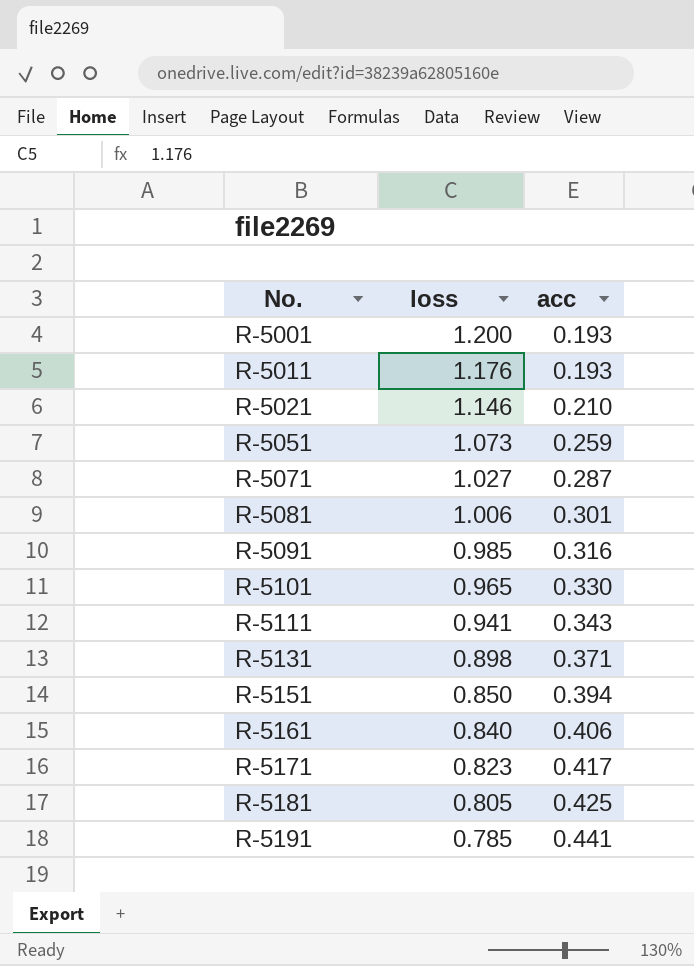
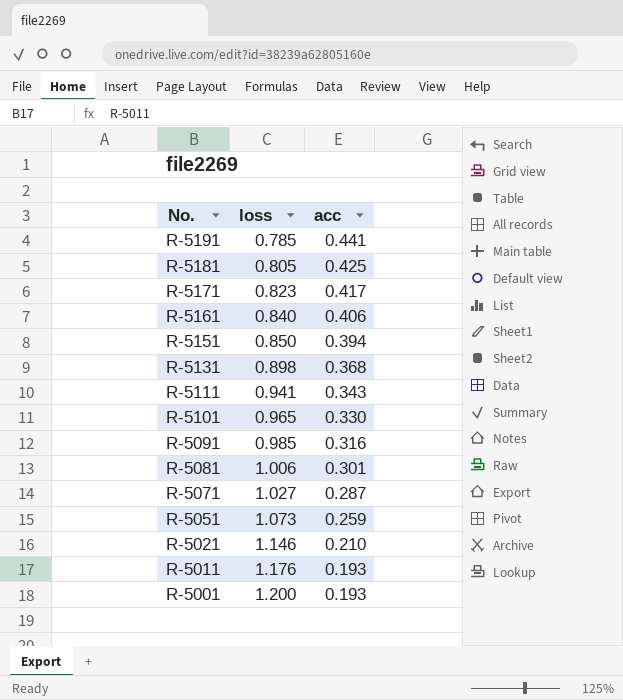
row order: No. ascending -> No. descending
R-5131 | acc: 0.371 -> 0.368

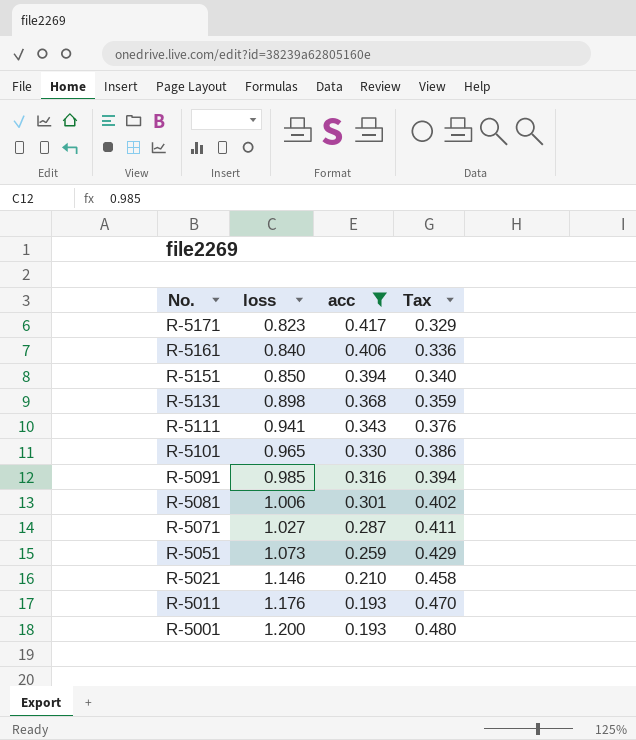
filter: none -> acc <= 0.417
column Tax | formula: none -> [loss] * 0.4

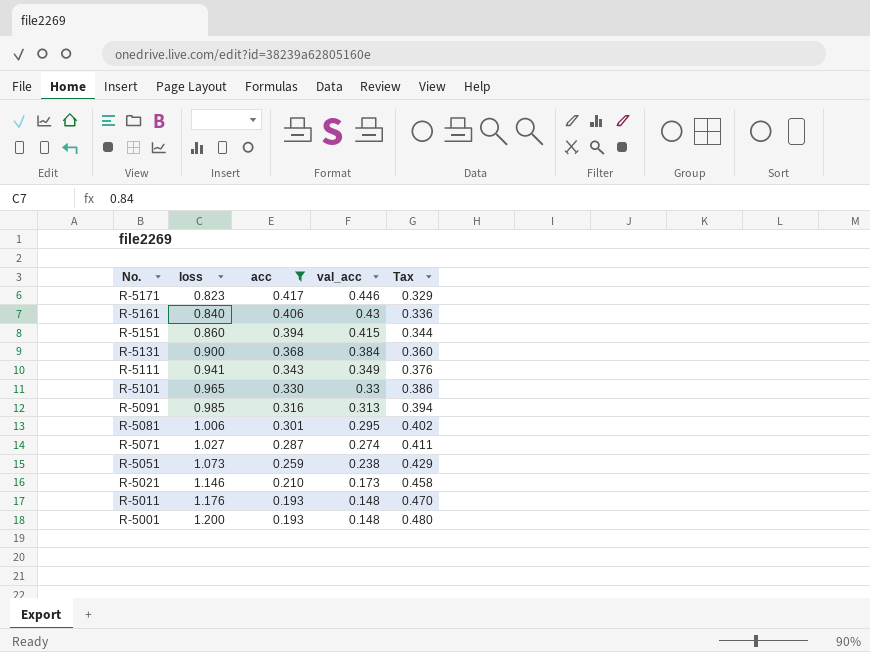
column val_acc | position: none -> 4
R-5151 | loss: 0.850 -> 0.860
R-5151 | Tax: 0.340 -> 0.344
R-5131 | loss: 0.898 -> 0.900
R-5131 | Tax: 0.359 -> 0.360

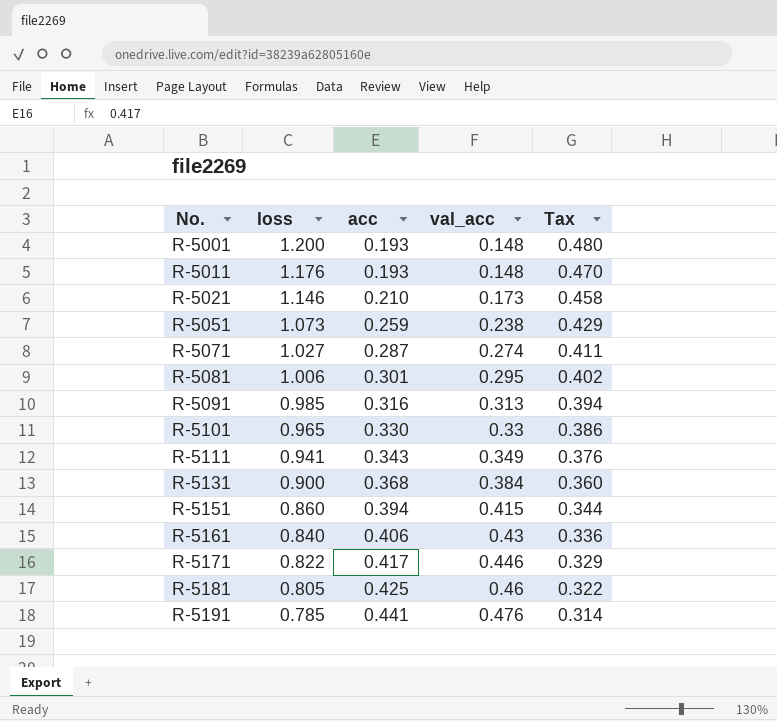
filter: acc <= 0.417 -> none
row order: No. descending -> No. ascending
R-5171 | loss: 0.823 -> 0.822

